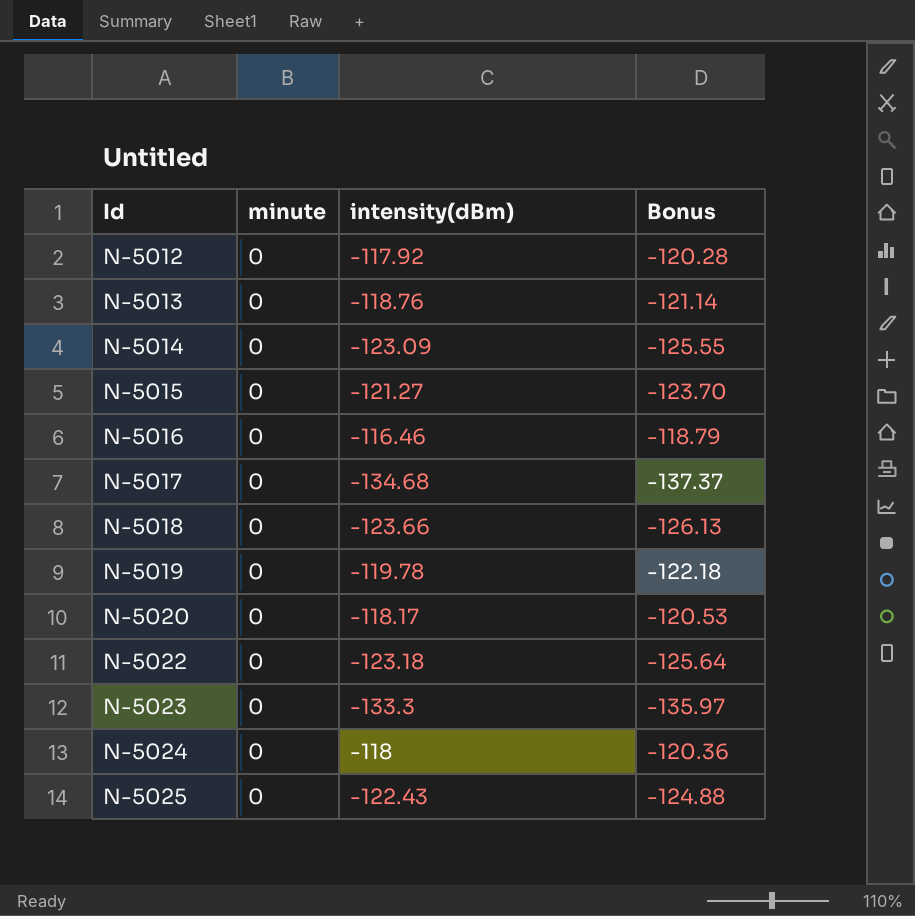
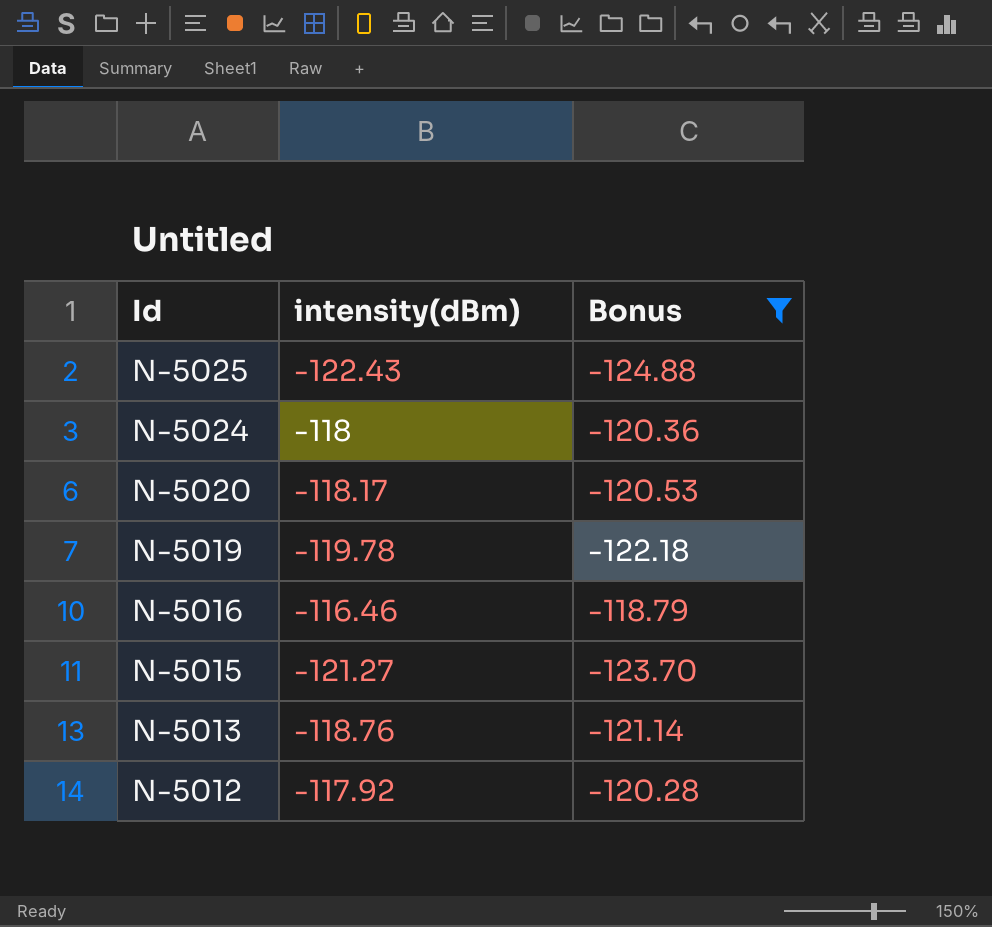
filter: none -> Bonus >= -124.88
row order: Id ascending -> Id descending
column minute | position: 2 -> none

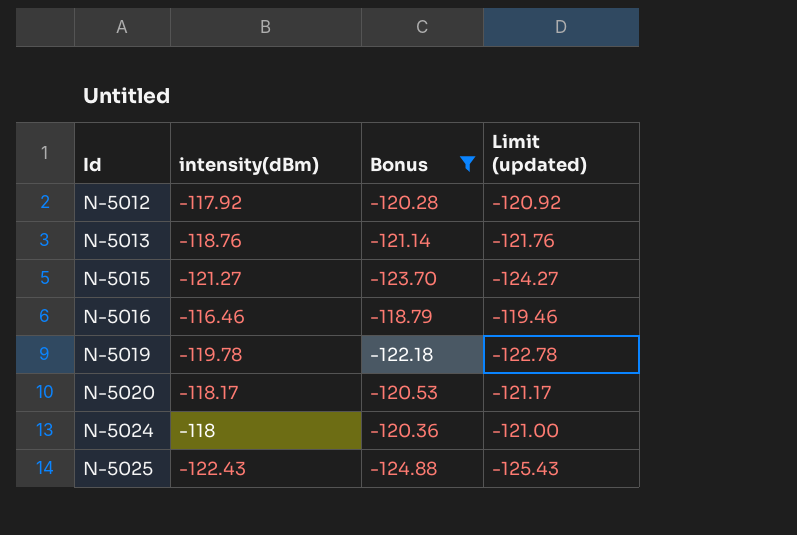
row order: Id descending -> Id ascending
column Limit (updated) | formula: none -> [intensity(dBm)] - 3

